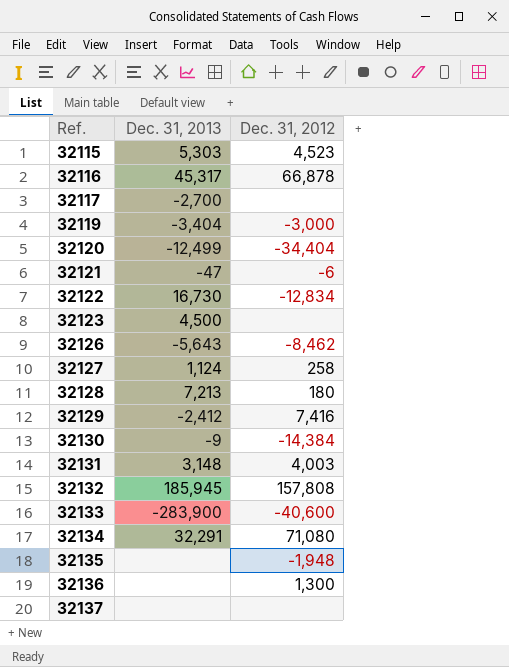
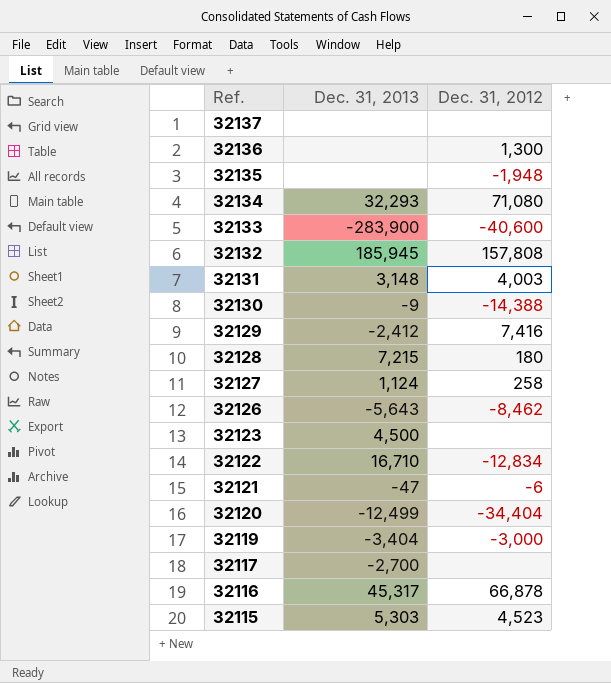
row order: Ref. ascending -> Ref. descending
32134 | Dec. 31, 2013: 32,291 -> 32,293
32130 | Dec. 31, 2012: -14,384 -> -14,388
32128 | Dec. 31, 2013: 7,213 -> 7,215
32122 | Dec. 31, 2013: 16,730 -> 16,710

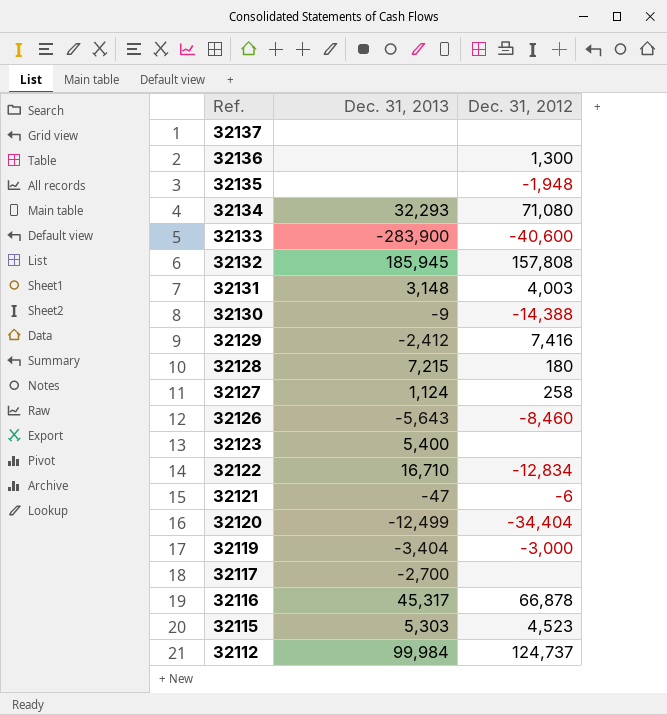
32126 | Dec. 31, 2012: -8,462 -> -8,460
32123 | Dec. 31, 2013: 4,500 -> 5,400
row 32112: none -> 99,984 | 124,737

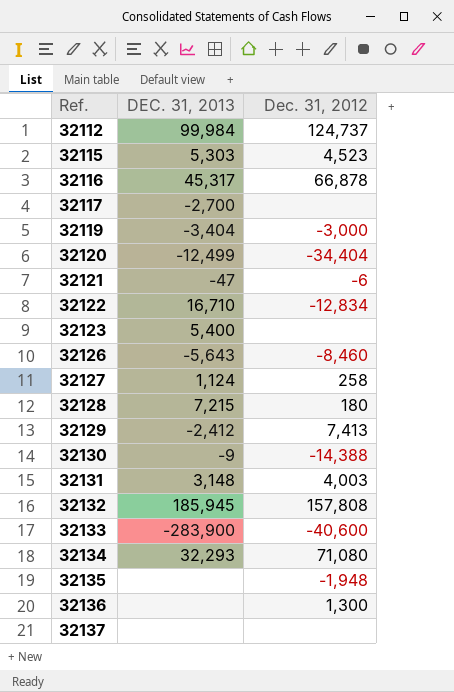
row order: Ref. descending -> Ref. ascending
column name: Dec. 31, 2013 -> DEC. 31, 2013
32129 | Dec. 31, 2012: 7,416 -> 7,413

